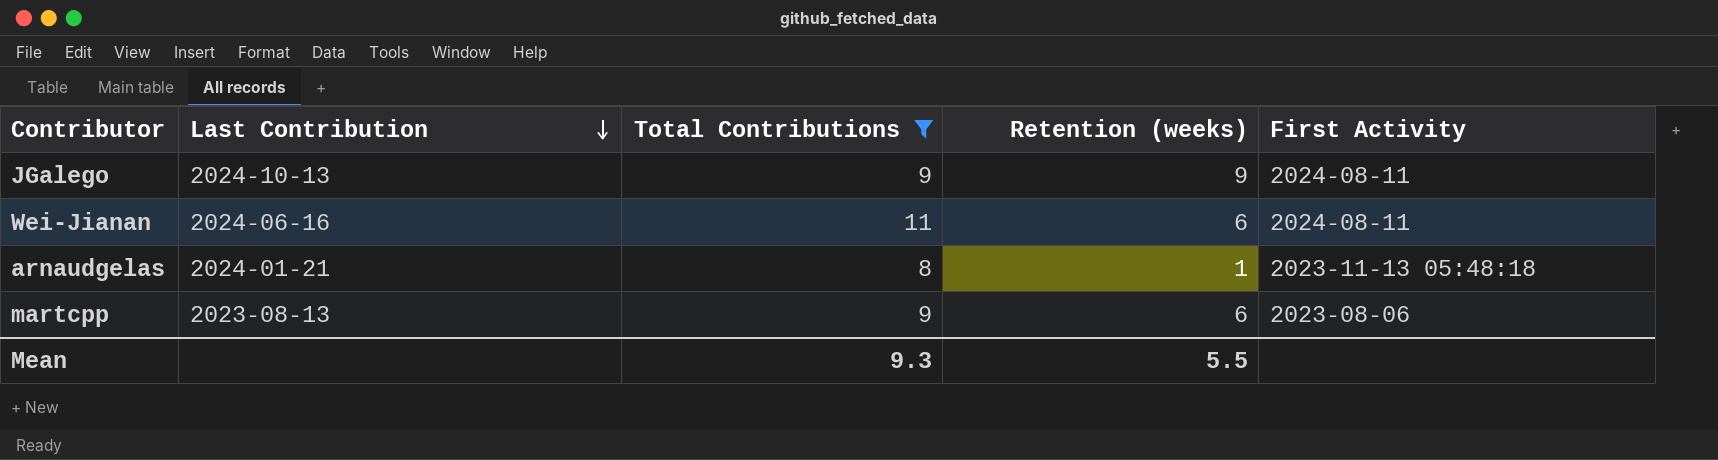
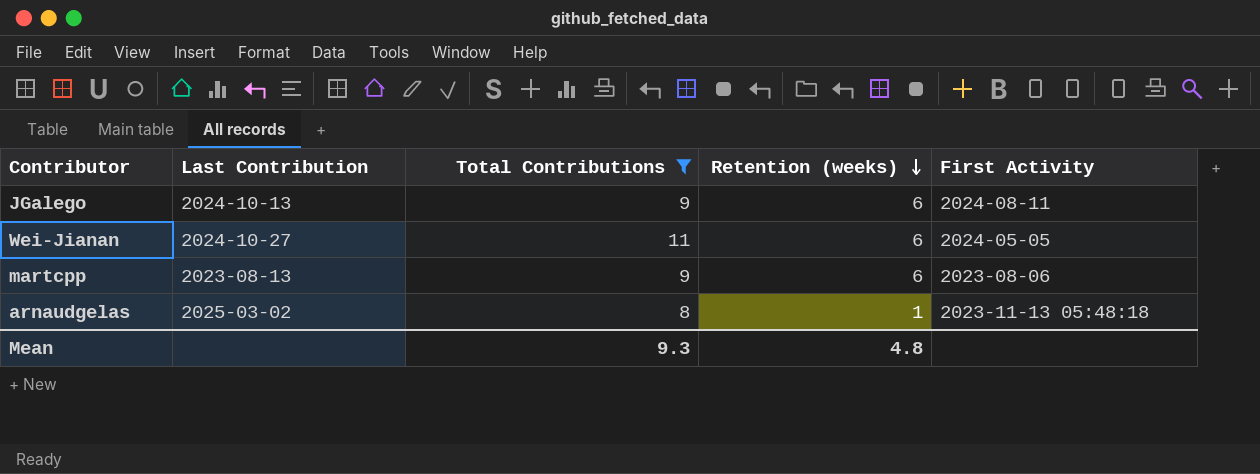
row order: Last Contribution descending -> Retention (weeks) descending
JGalego | Retention (weeks): 9 -> 6
Wei-Jianan | Last Contribution: 2024-06-16 -> 2024-10-27
Wei-Jianan | First Activity: 2024-08-11 -> 2024-05-05
arnaudgelas | Last Contribution: 2024-01-21 -> 2025-03-02
Mean | Retention (weeks): 5.5 -> 4.8

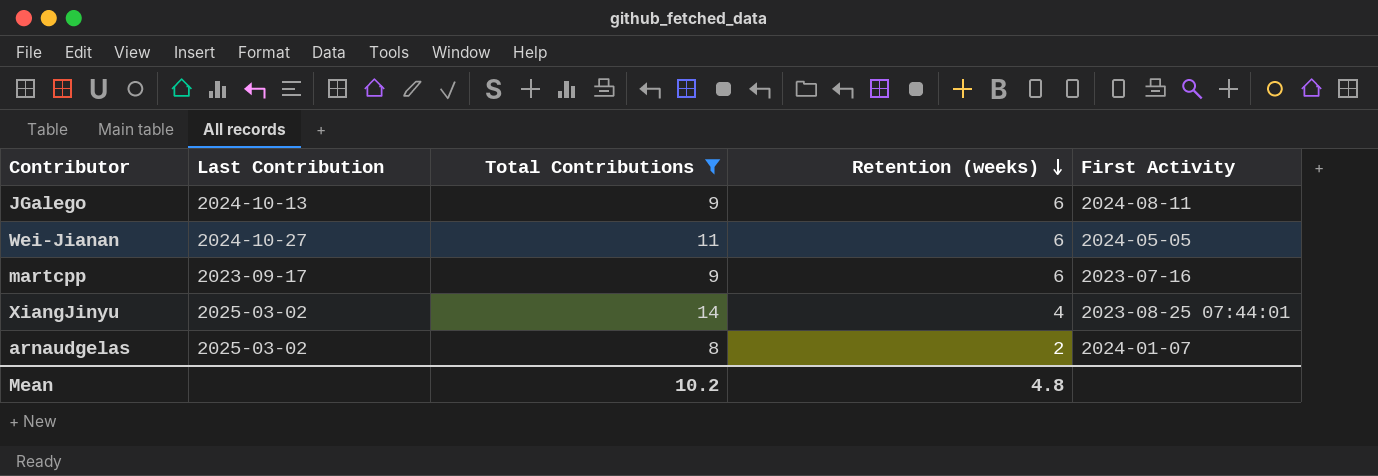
martcpp | Last Contribution: 2023-08-13 -> 2023-09-17
martcpp | First Activity: 2023-08-06 -> 2023-07-16
row XiangJinyu: none -> 2025-03-02 | 14 | 4 | 2023-08-25 07:44:01
arnaudgelas | Retention (weeks): 1 -> 2
arnaudgelas | First Activity: 2023-11-13 05:48:18 -> 2024-01-07
Mean | Total Contributions: 9.3 -> 10.2

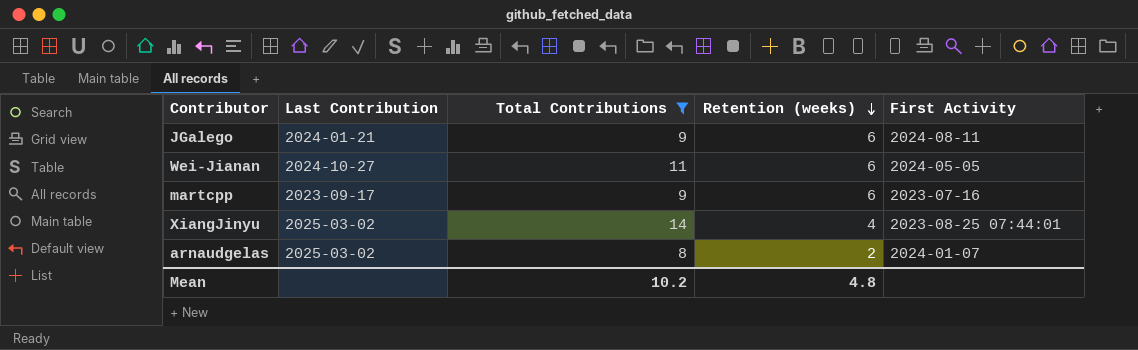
JGalego | Last Contribution: 2024-10-13 -> 2024-01-21

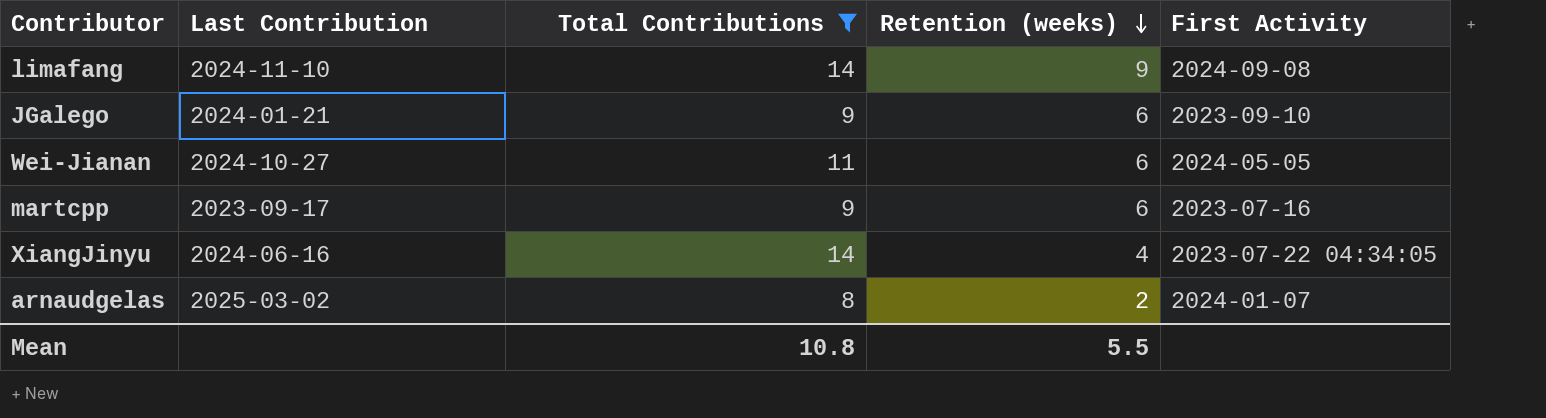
row limafang: none -> 2024-11-10 | 14 | 9 | 2024-09-08
JGalego | First Activity: 2024-08-11 -> 2023-09-10
XiangJinyu | Last Contribution: 2025-03-02 -> 2024-06-16
XiangJinyu | First Activity: 2023-08-25 07:44:01 -> 2023-07-22 04:34:05
Mean | Total Contributions: 10.2 -> 10.8
Mean | Retention (weeks): 4.8 -> 5.5

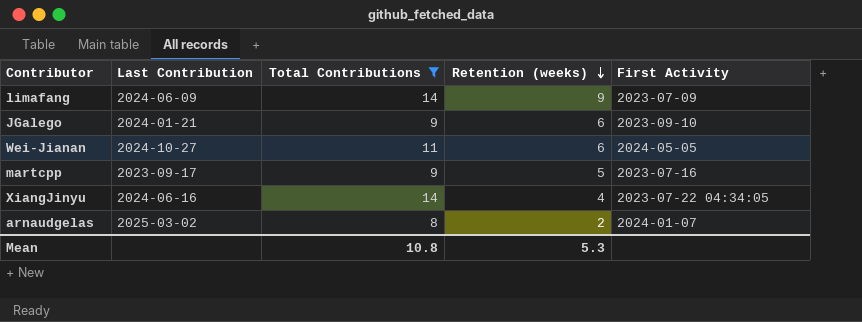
limafang | Last Contribution: 2024-11-10 -> 2024-06-09
limafang | First Activity: 2024-09-08 -> 2023-07-09
martcpp | Retention (weeks): 6 -> 5
Mean | Retention (weeks): 5.5 -> 5.3

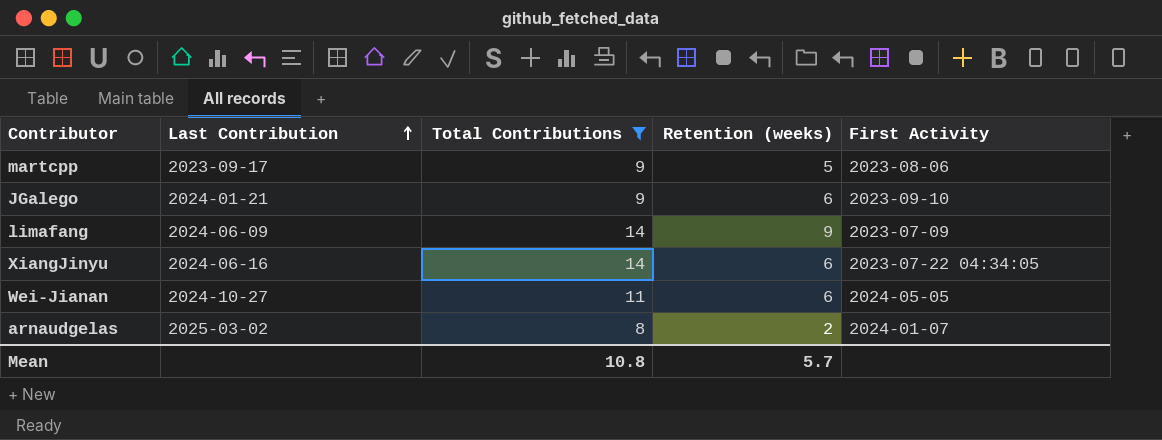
row order: Retention (weeks) descending -> Last Contribution ascending
martcpp | First Activity: 2023-07-16 -> 2023-08-06
XiangJinyu | Retention (weeks): 4 -> 6
Mean | Retention (weeks): 5.3 -> 5.7

